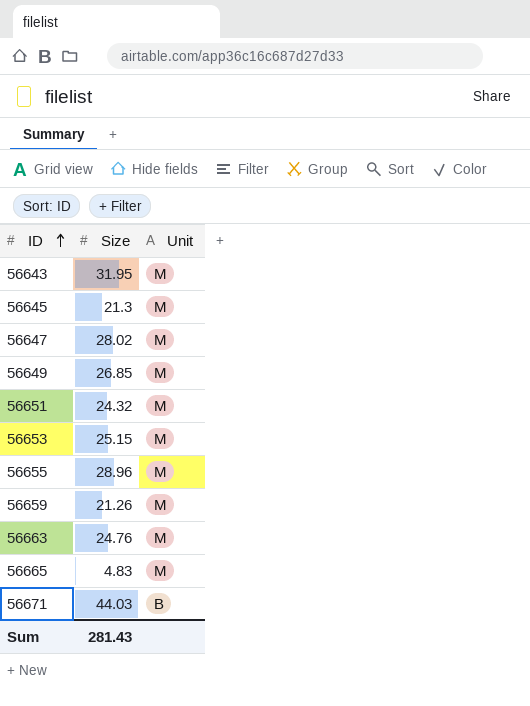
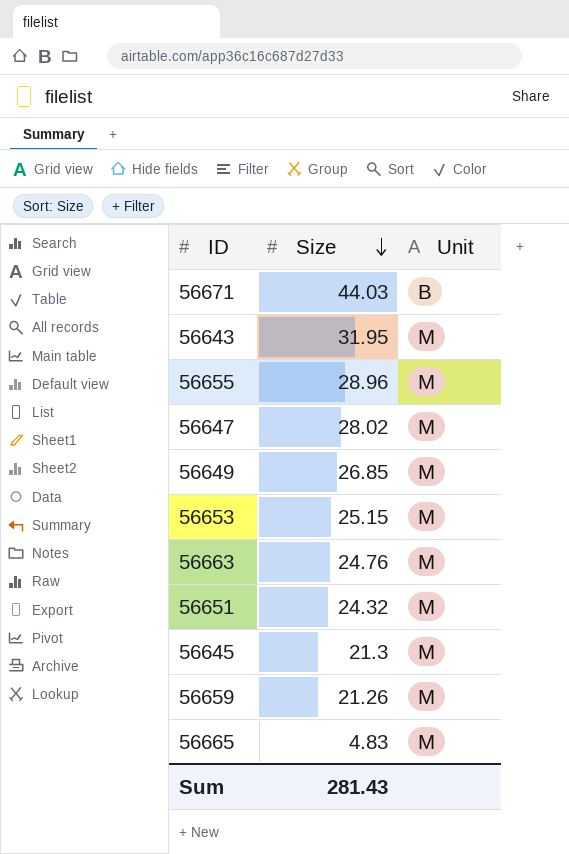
row order: ID ascending -> Size descending

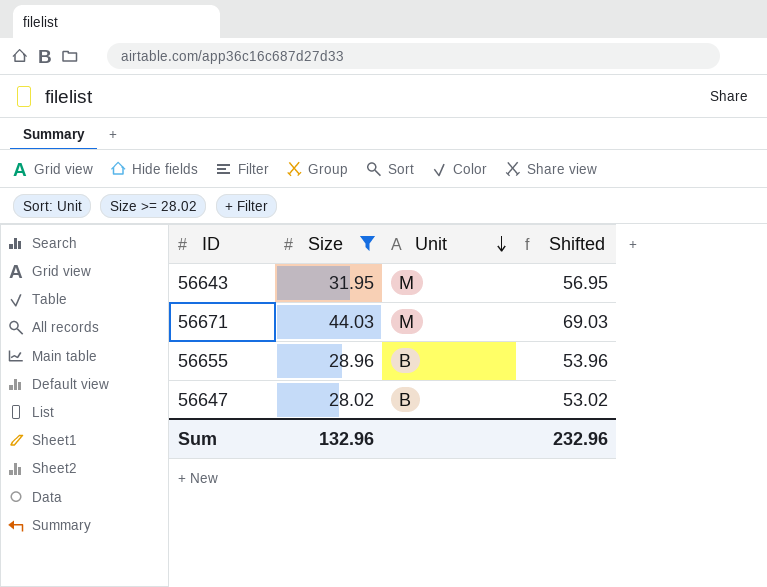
filter: none -> Size >= 28.02
row order: Size descending -> Unit descending
column Shifted | formula: none -> [Size] + 25
56671 | Unit: B -> M
56655 | Unit: M -> B
56647 | Unit: M -> B
Sum | Size: 281.43 -> 132.96

